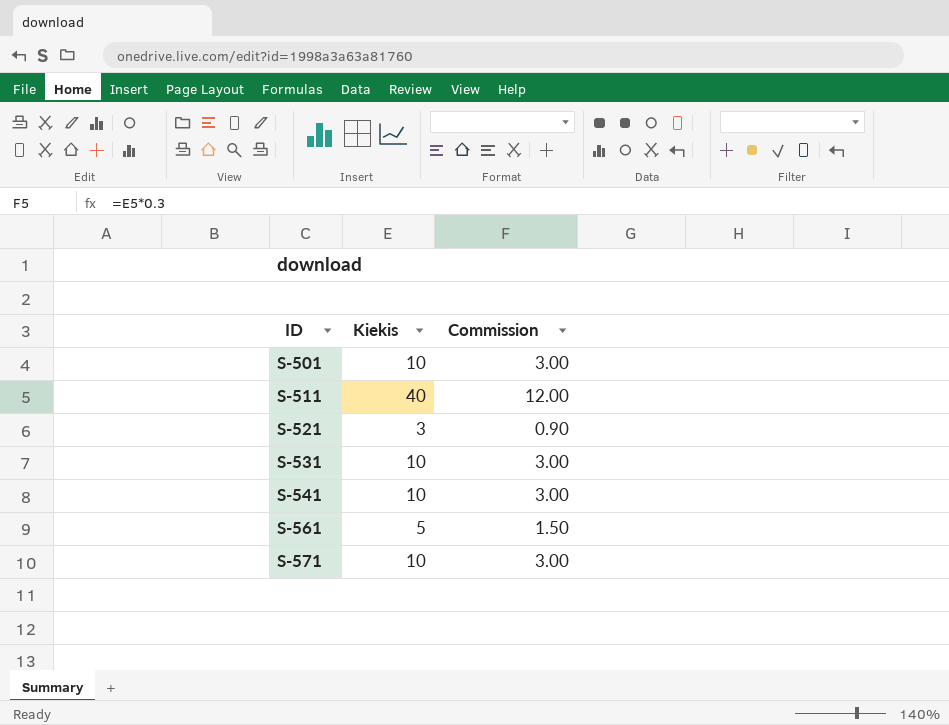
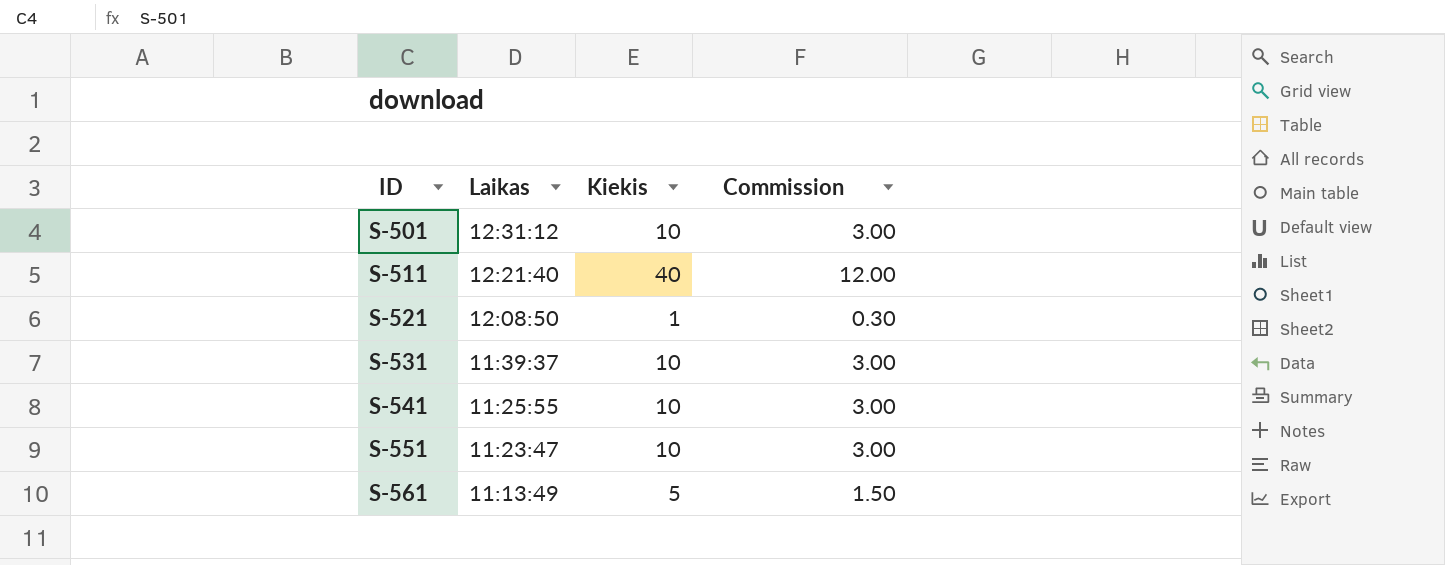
column Laikas | position: none -> 2
row S-571: 10 | 3.00 -> none
S-521 | Kiekis: 3 -> 1
S-521 | Commission: 0.90 -> 0.30
row S-551: none -> 11:23:47 | 10 | 3.00

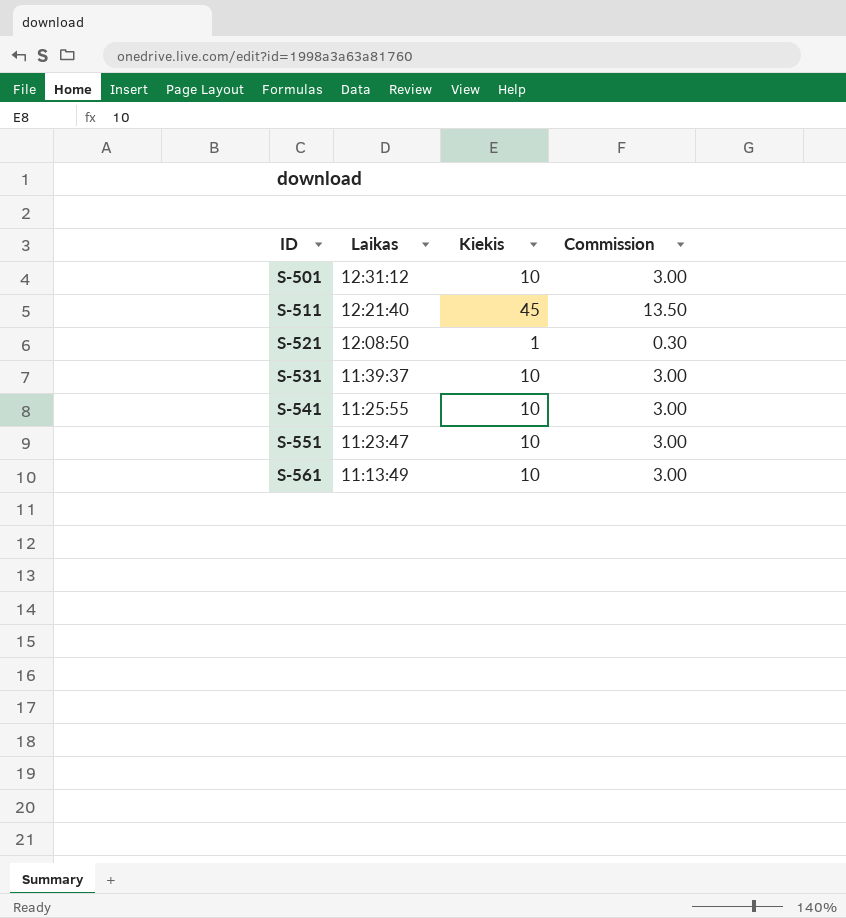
S-511 | Kiekis: 40 -> 45
S-511 | Commission: 12.00 -> 13.50
S-561 | Kiekis: 5 -> 10
S-561 | Commission: 1.50 -> 3.00

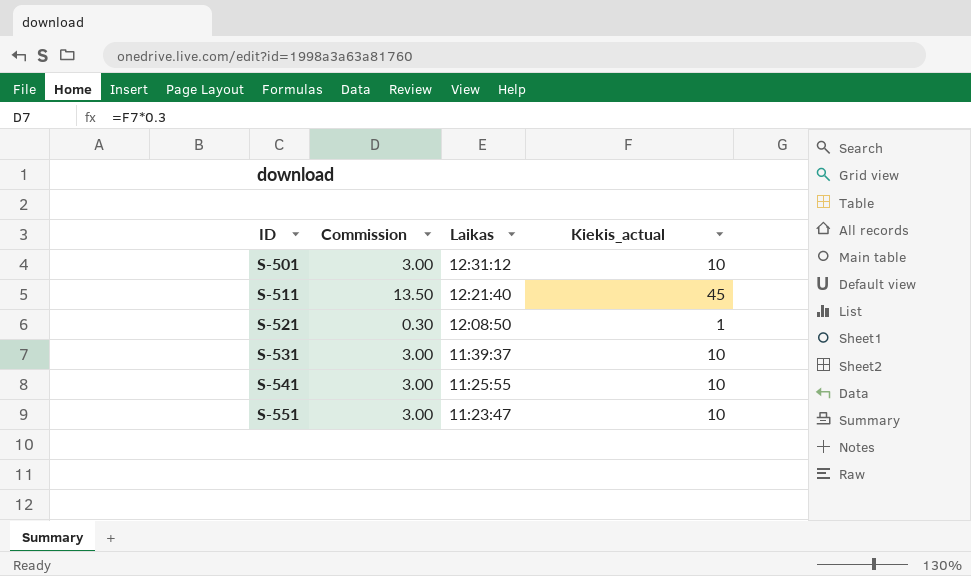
column Commission | position: 4 -> 2
column name: Kiekis -> Kiekis_actual
row S-561: 11:13:49 | 10 | 3.00 -> none

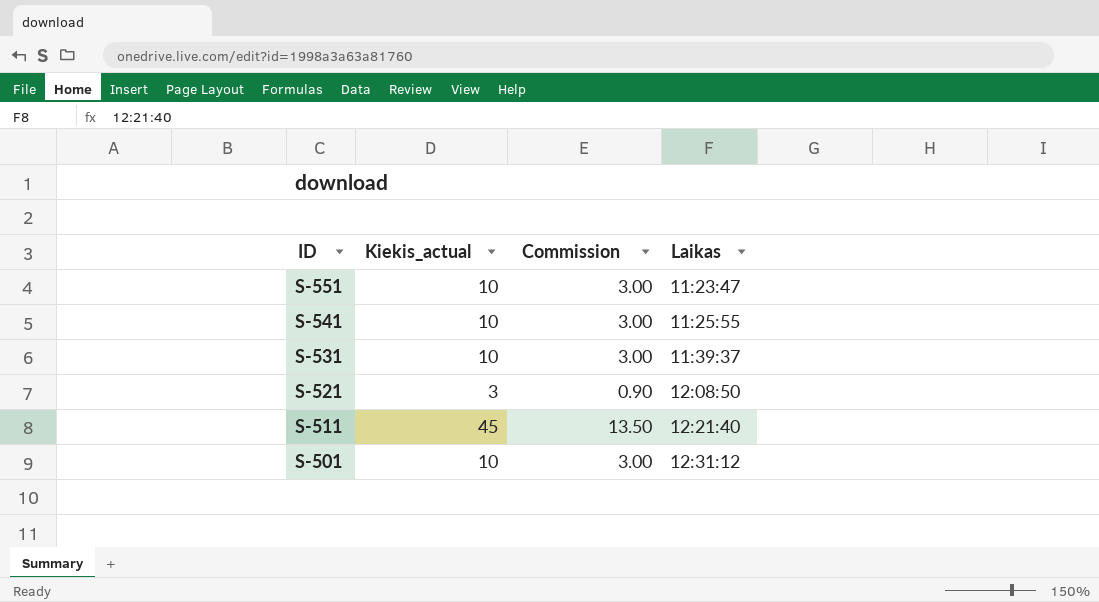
row order: ID ascending -> ID descending
column Kiekis_actual | position: 4 -> 2
S-521 | Kiekis_actual: 1 -> 3
S-521 | Commission: 0.30 -> 0.90

